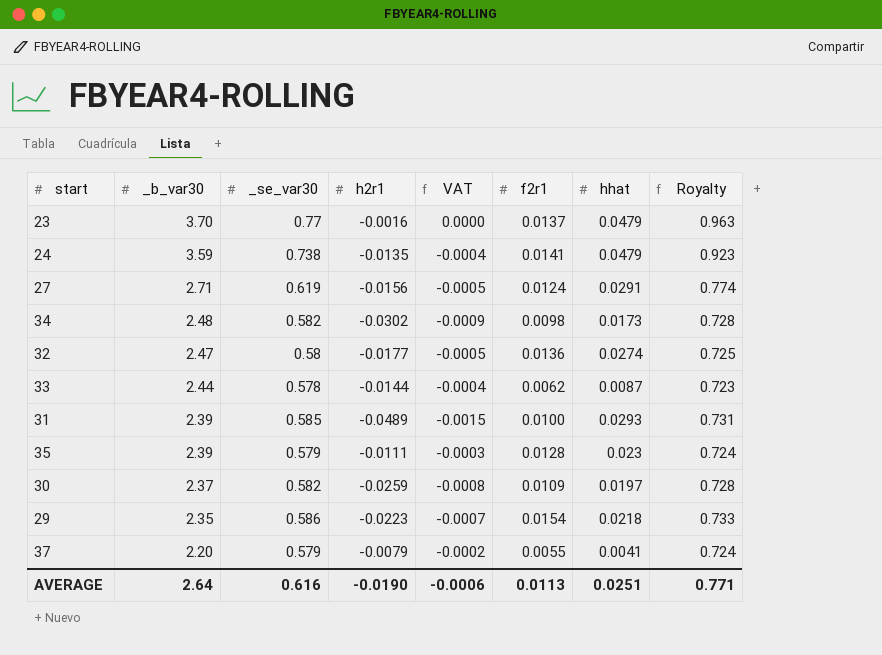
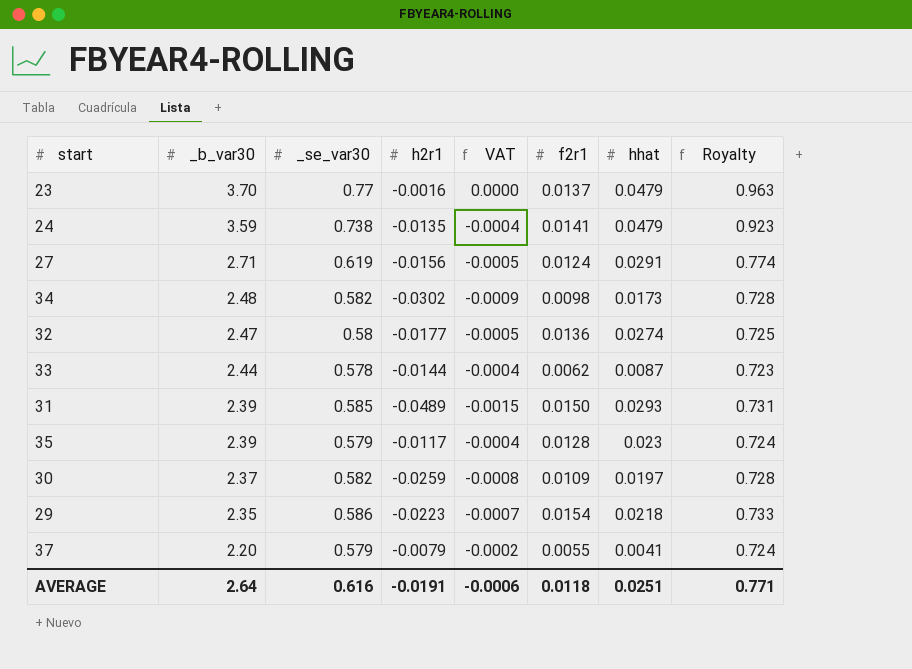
31 | f2r1: 0.0100 -> 0.0150
35 | h2r1: -0.0111 -> -0.0117
35 | VAT: -0.0003 -> -0.0004
AVERAGE | h2r1: -0.0190 -> -0.0191
AVERAGE | f2r1: 0.0113 -> 0.0118

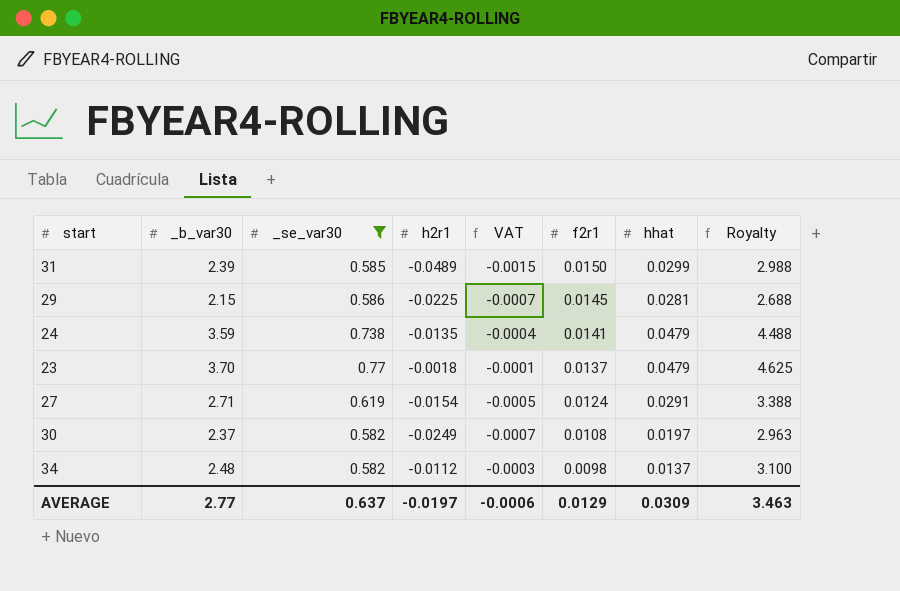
filter: none -> _se_var30 >= 0.582
row order: _b_var30 descending -> f2r1 descending
column Royalty | formula: [_se_var30] * 1.25 -> [_b_var30] * 1.25
31 | hhat: 0.0293 -> 0.0299
29 | _b_var30: 2.35 -> 2.15
29 | h2r1: -0.0223 -> -0.0225
29 | f2r1: 0.0154 -> 0.0145
29 | hhat: 0.0218 -> 0.0281
23 | h2r1: -0.0016 -> -0.0018
23 | VAT: 0.0000 -> -0.0001
27 | h2r1: -0.0156 -> -0.0154
30 | h2r1: -0.0259 -> -0.0249
30 | VAT: -0.0008 -> -0.0007
30 | f2r1: 0.0109 -> 0.0108
34 | h2r1: -0.0302 -> -0.0112
34 | VAT: -0.0009 -> -0.0003
34 | hhat: 0.0173 -> 0.0137
AVERAGE | _b_var30: 2.64 -> 2.77
AVERAGE | _se_var30: 0.616 -> 0.637
AVERAGE | h2r1: -0.0191 -> -0.0197
AVERAGE | f2r1: 0.0118 -> 0.0129
AVERAGE | hhat: 0.0251 -> 0.0309
AVERAGE | Royalty: 0.771 -> 3.463

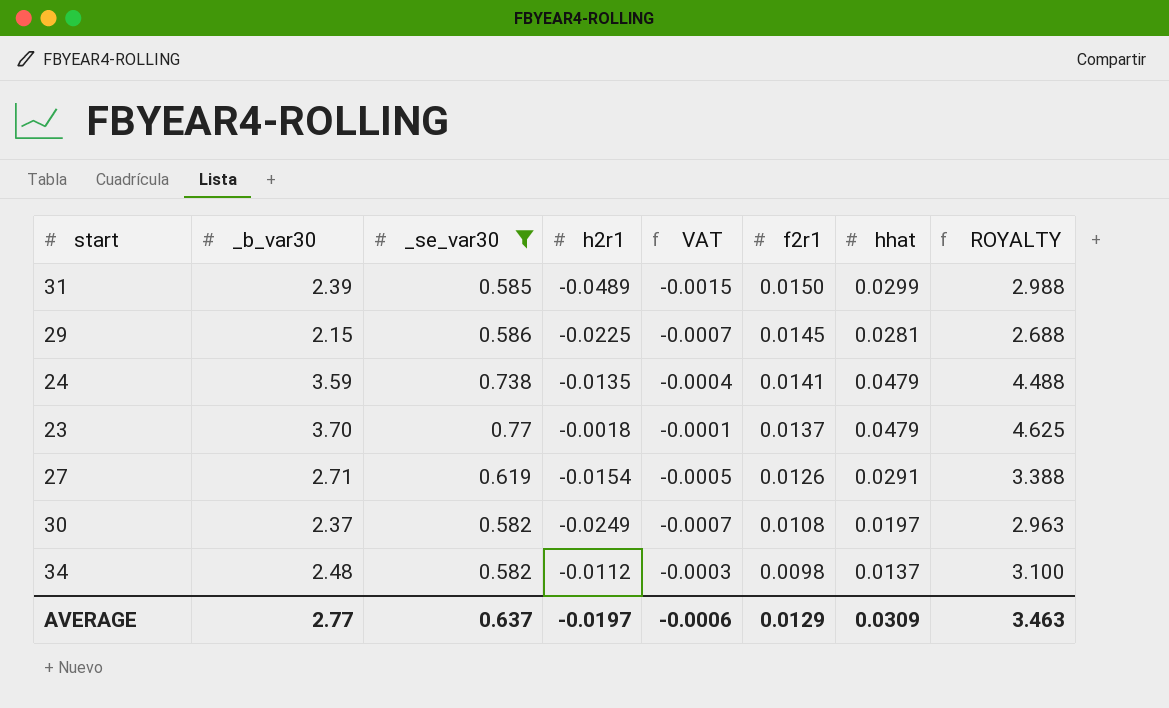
column name: Royalty -> ROYALTY
27 | f2r1: 0.0124 -> 0.0126

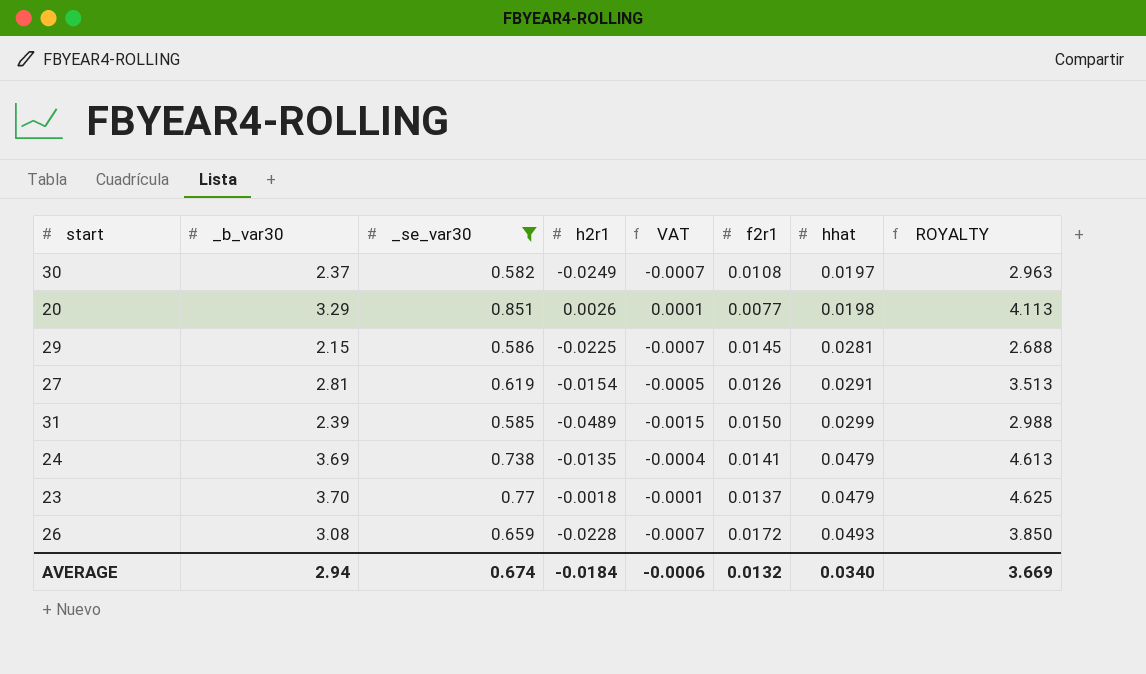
row order: f2r1 descending -> hhat ascending
row 34: 2.48 | 0.582 | -0.0112 | -0.0003 | 0.0098 | 0.0137 | 3.100 -> none
row 20: none -> 3.29 | 0.851 | 0.0026 | 0.0001 | 0.0077 | 0.0198 | 4.113
27 | _b_var30: 2.71 -> 2.81
27 | ROYALTY: 3.388 -> 3.513
24 | _b_var30: 3.59 -> 3.69
24 | ROYALTY: 4.488 -> 4.613
row 26: none -> 3.08 | 0.659 | -0.0228 | -0.0007 | 0.0172 | 0.0493 | 3.850
AVERAGE | _b_var30: 2.77 -> 2.94
AVERAGE | _se_var30: 0.637 -> 0.674
AVERAGE | h2r1: -0.0197 -> -0.0184
AVERAGE | f2r1: 0.0129 -> 0.0132
AVERAGE | hhat: 0.0309 -> 0.0340
AVERAGE | ROYALTY: 3.463 -> 3.669

